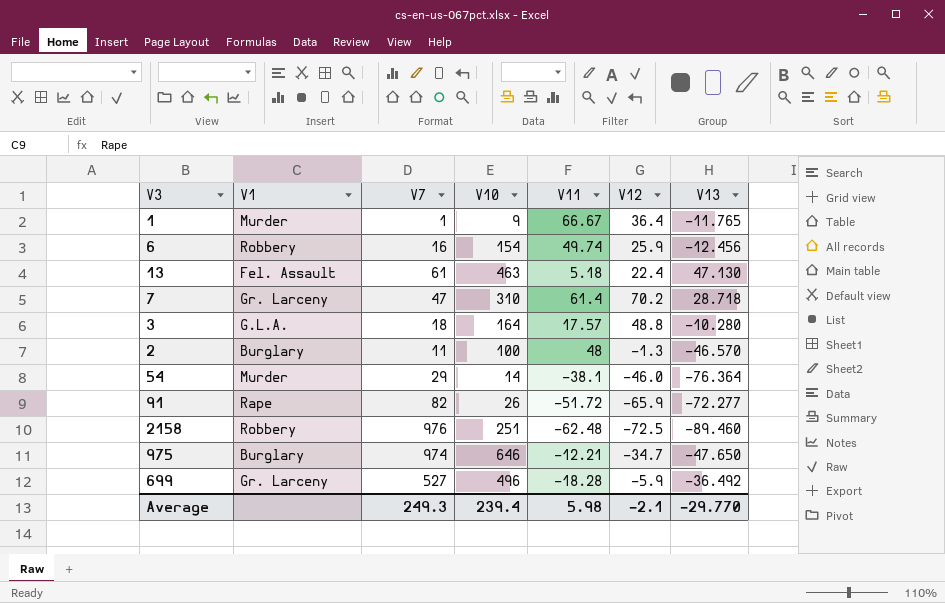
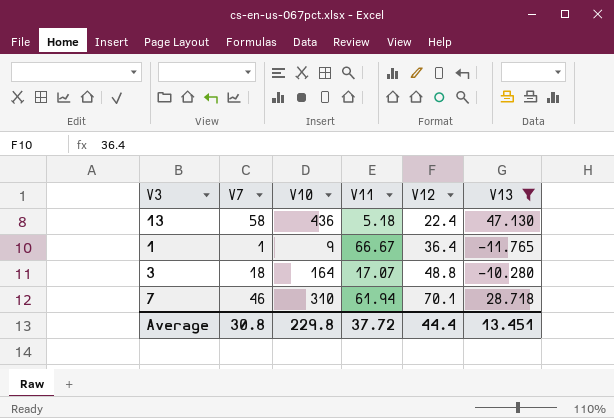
filter: none -> V13 >= -11.765
row order: none -> V12 ascending
column V1 | position: 2 -> none
13 | V7: 61 -> 58
13 | V10: 463 -> 436
3 | V11: 17.57 -> 17.07
7 | V7: 47 -> 46
7 | V11: 61.4 -> 61.94
7 | V12: 70.2 -> 70.1
Average | V7: 249.3 -> 30.8
Average | V10: 239.4 -> 229.8
Average | V11: 5.98 -> 37.72
Average | V12: -2.1 -> 44.4
Average | V13: -29.770 -> 13.451

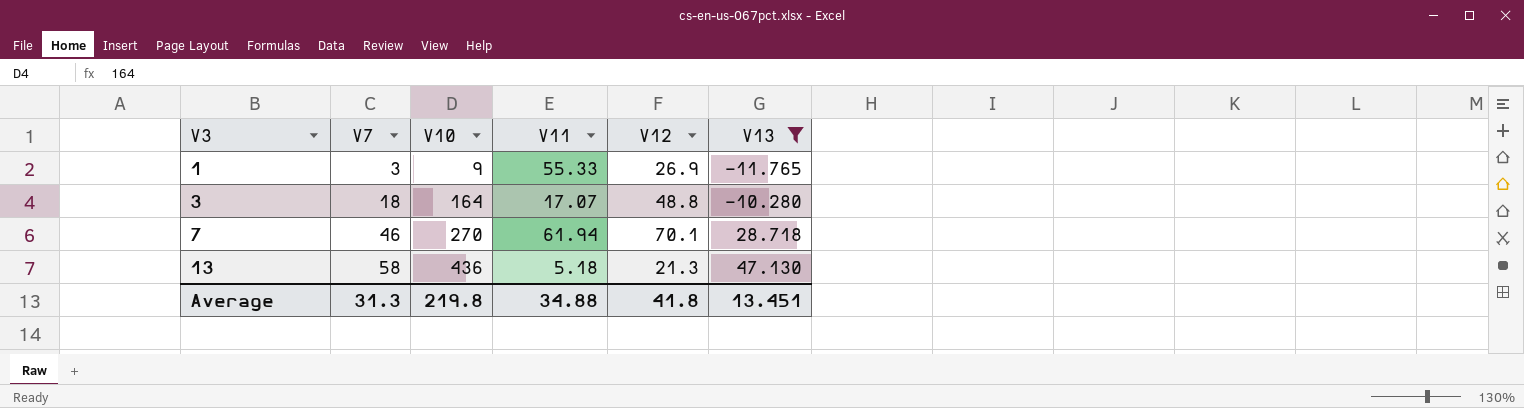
row order: V12 ascending -> V3 ascending
1 | V7: 1 -> 3
1 | V11: 66.67 -> 55.33
1 | V12: 36.4 -> 26.9
7 | V10: 310 -> 270
13 | V12: 22.4 -> 21.3
Average | V7: 30.8 -> 31.3
Average | V10: 229.8 -> 219.8
Average | V11: 37.72 -> 34.88
Average | V12: 44.4 -> 41.8

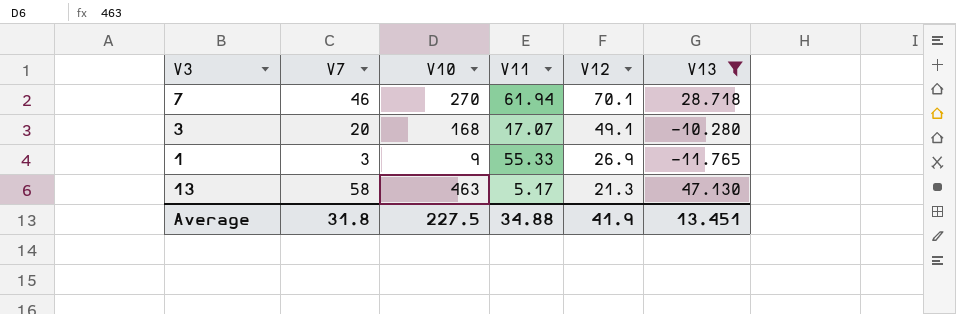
row order: V3 ascending -> V12 descending
3 | V7: 18 -> 20
3 | V10: 164 -> 168
3 | V12: 48.8 -> 49.1
13 | V10: 436 -> 463
13 | V11: 5.18 -> 5.17
Average | V7: 31.3 -> 31.8
Average | V10: 219.8 -> 227.5
Average | V12: 41.8 -> 41.9

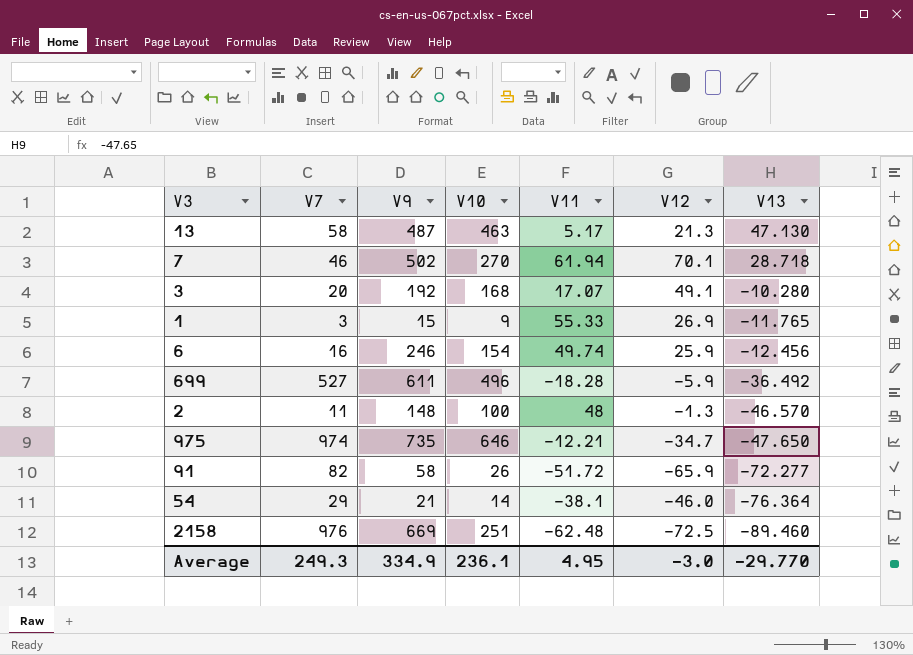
filter: V13 >= -11.765 -> none
row order: V12 descending -> V13 descending
column V9 | position: none -> 3
Average | V7: 31.8 -> 249.3
Average | V10: 227.5 -> 236.1
Average | V11: 34.88 -> 4.95
Average | V12: 41.9 -> -3.0
Average | V13: 13.451 -> -29.770

